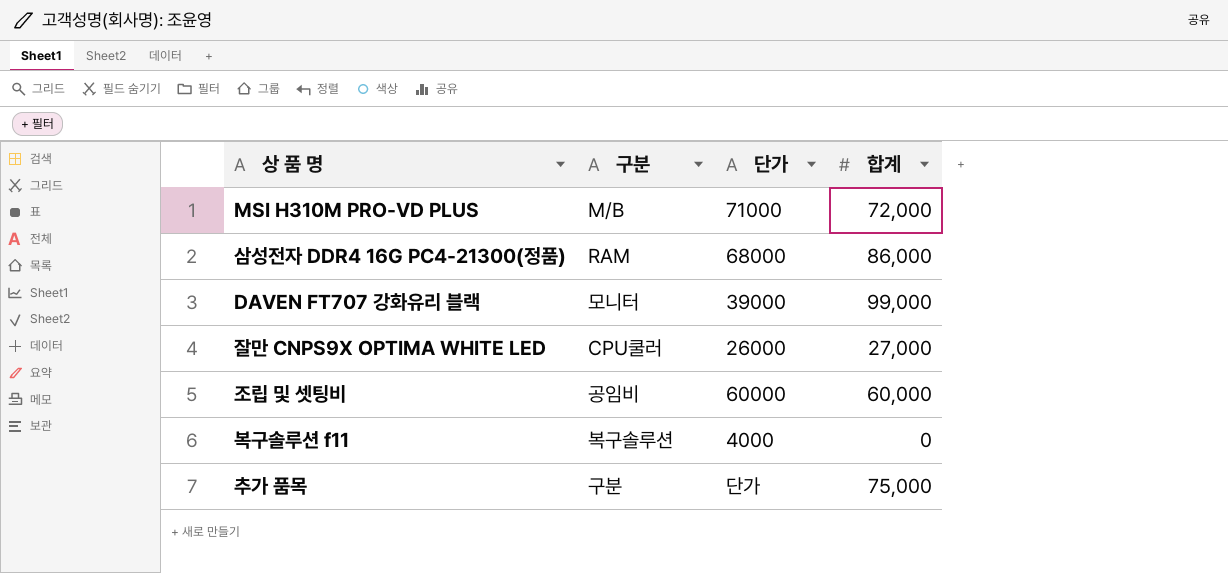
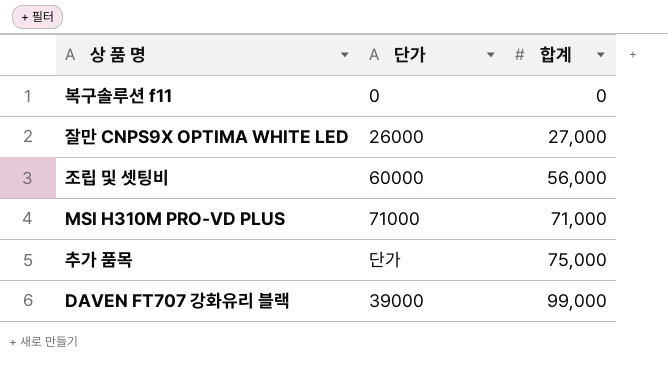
row order: none -> 합계 ascending
column 구분 | position: 2 -> none
row 삼성전자 DDR4 16G PC4-21300(정품): RAM | 68000 | 86,000 -> none
복구솔루션 f11 | 단가: 4000 -> 0
조립 및 셋팅비 | 합계: 60,000 -> 56,000
MSI H310M PRO-VD PLUS | 합계: 72,000 -> 71,000

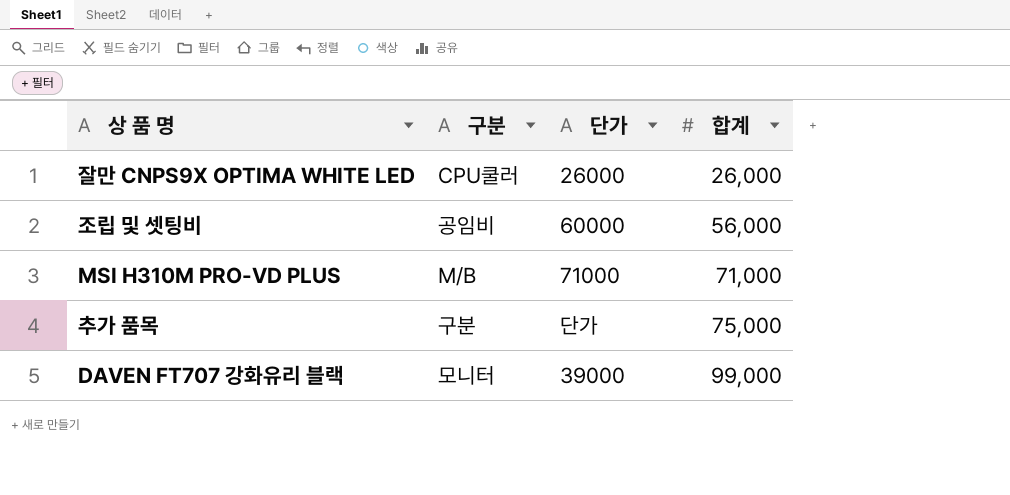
column 구분 | position: none -> 2
row 복구솔루션 f11: 0 | 0 -> none
잘만 CNPS9X OPTIMA WHITE LED | 합계: 27,000 -> 26,000

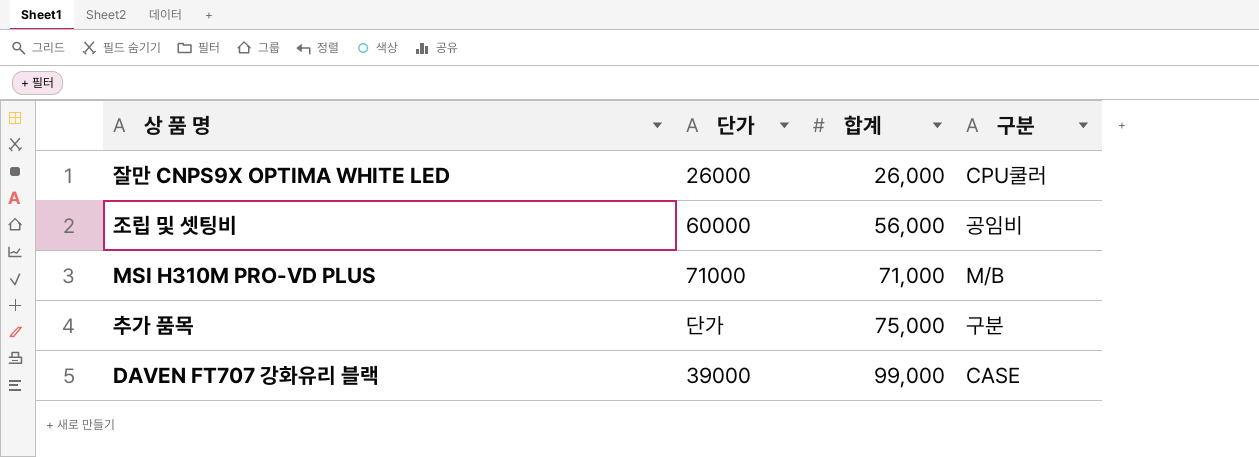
column 구분 | position: 2 -> 4
DAVEN FT707 강화유리 블랙 | 구분: 모니터 -> CASE

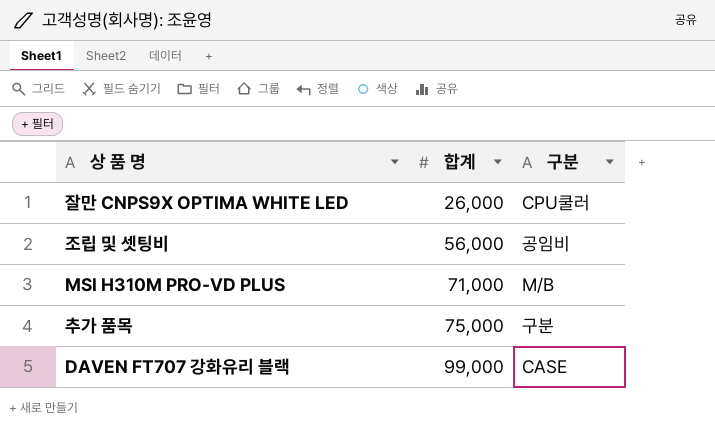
column 단가 | position: 2 -> none

